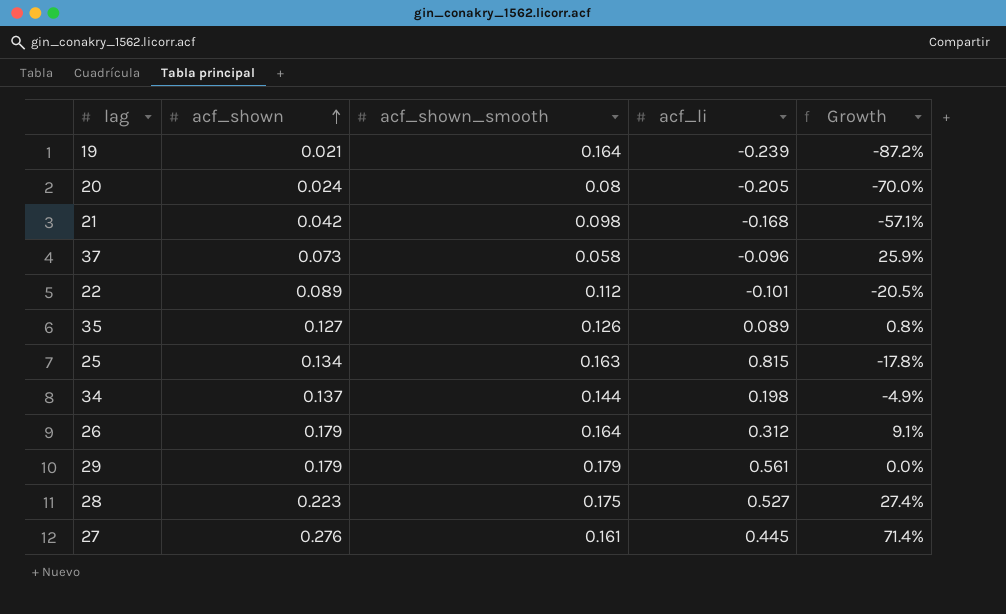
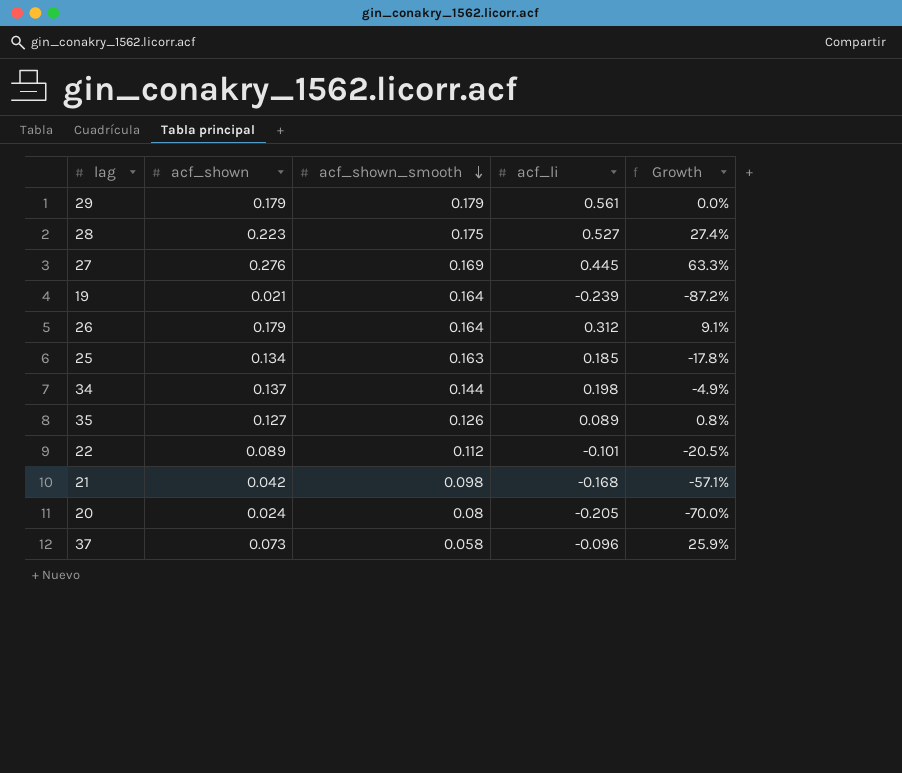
row order: acf_shown ascending -> acf_shown_smooth descending
27 | acf_shown_smooth: 0.161 -> 0.169
27 | Growth: 71.4% -> 63.3%
25 | acf_li: 0.815 -> 0.185

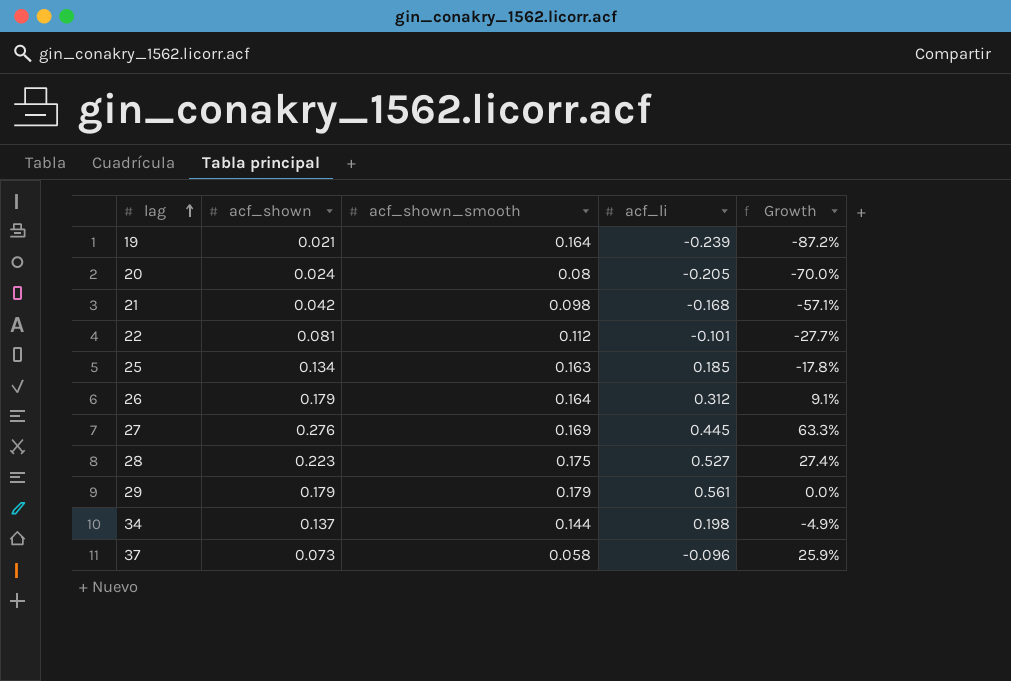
row order: acf_shown_smooth descending -> lag ascending
row 35: 0.127 | 0.126 | 0.089 | 0.8% -> none
22 | acf_shown: 0.089 -> 0.081
22 | Growth: -20.5% -> -27.7%

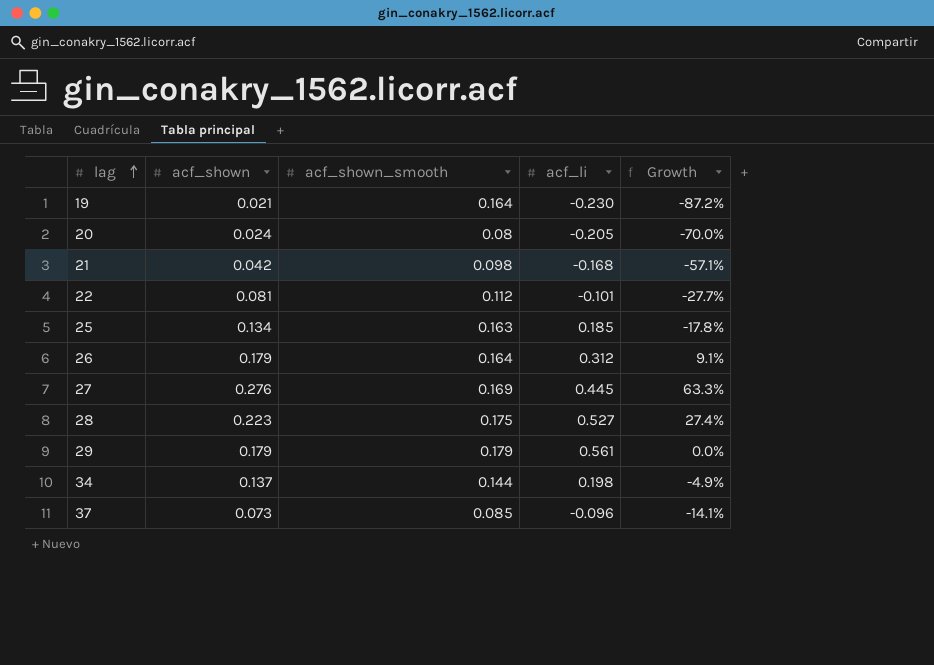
19 | acf_li: -0.239 -> -0.230
37 | acf_shown_smooth: 0.058 -> 0.085
37 | Growth: 25.9% -> -14.1%

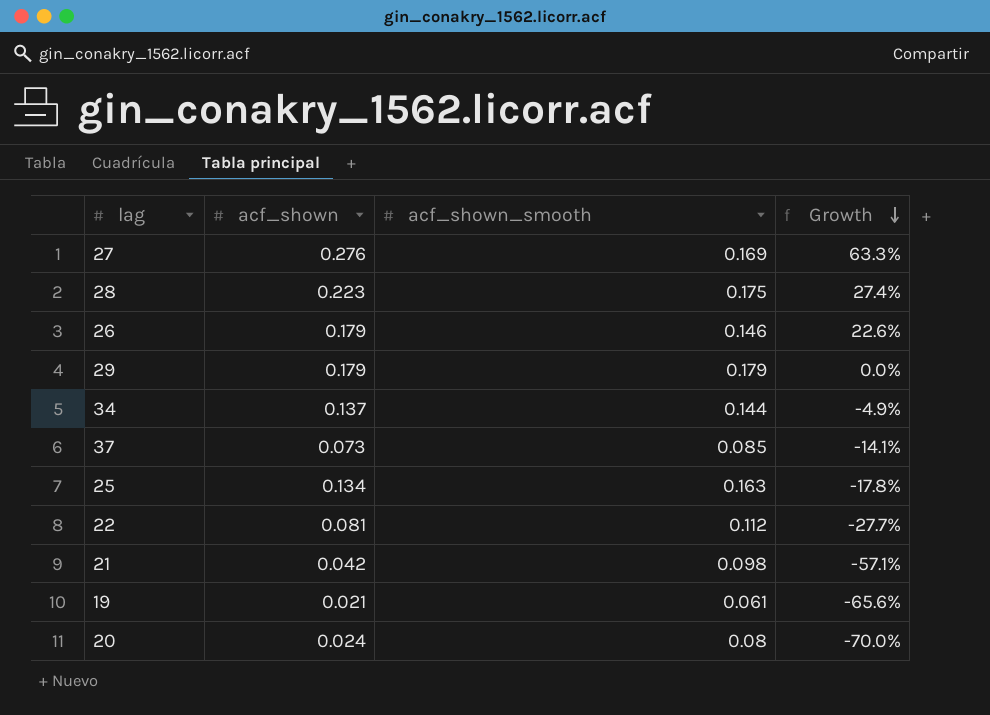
row order: lag ascending -> Growth descending
column acf_li | position: 4 -> none
26 | acf_shown_smooth: 0.164 -> 0.146
26 | Growth: 9.1% -> 22.6%
19 | acf_shown_smooth: 0.164 -> 0.061
19 | Growth: -87.2% -> -65.6%

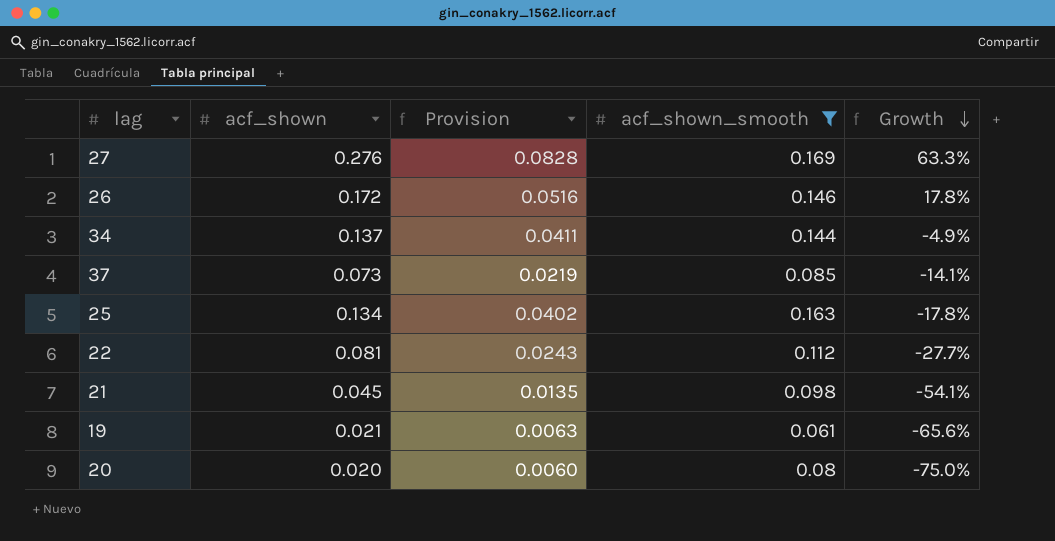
filter: none -> acf_shown_smooth <= 0.169
column Provision | formula: none -> [acf_shown] * 0.3
26 | acf_shown: 0.179 -> 0.172
26 | Growth: 22.6% -> 17.8%
21 | acf_shown: 0.042 -> 0.045
21 | Growth: -57.1% -> -54.1%
20 | acf_shown: 0.024 -> 0.020
20 | Growth: -70.0% -> -75.0%

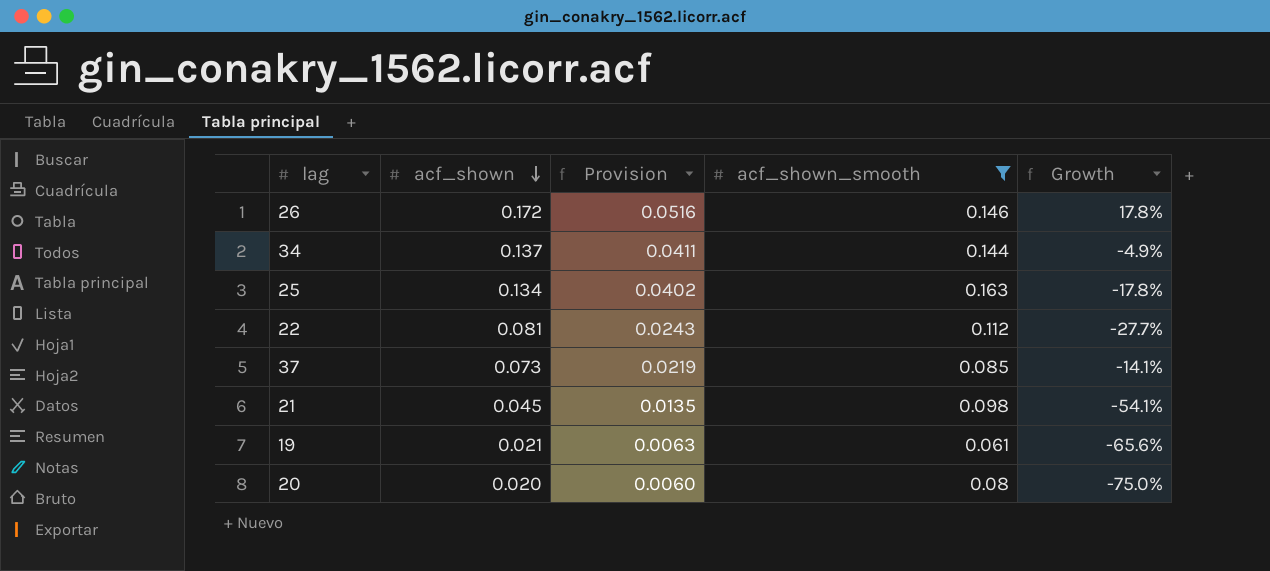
row order: Growth descending -> acf_shown descending
row 27: 0.276 | 0.0828 | 0.169 | 63.3% -> none

